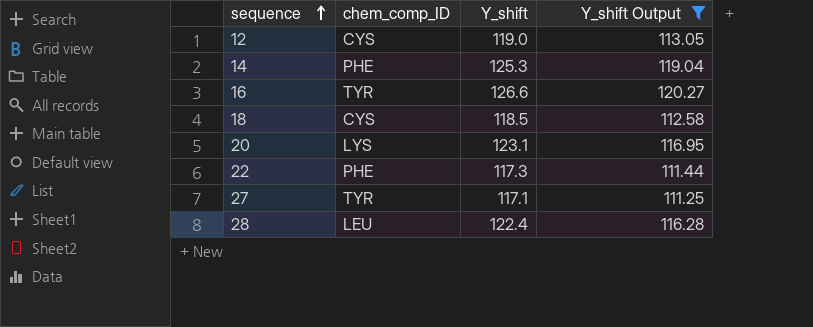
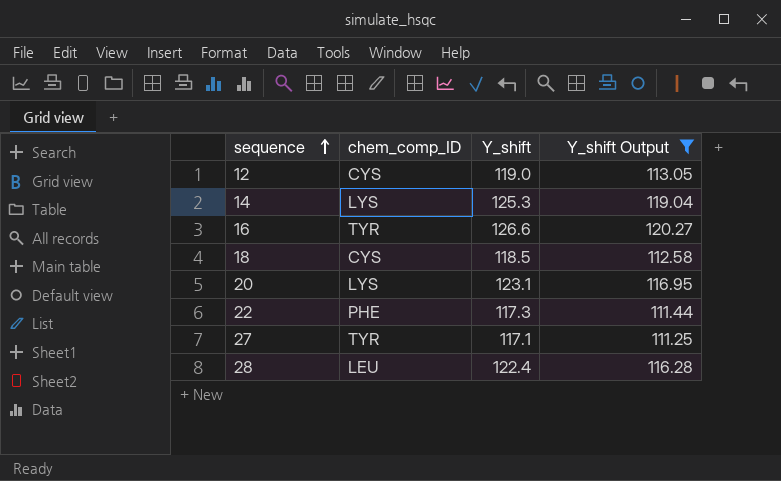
14 | chem_comp_ID: PHE -> LYS

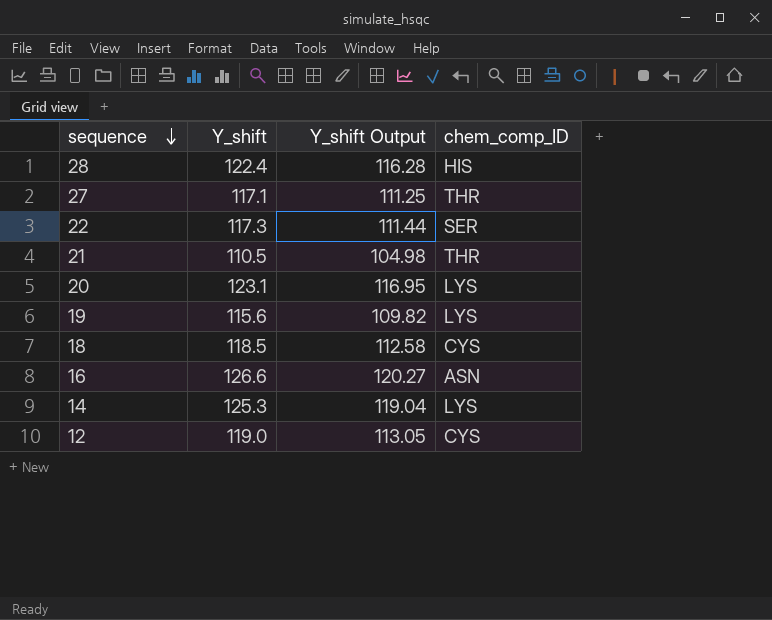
filter: Y_shift Output >= 111.25 -> none
row order: sequence ascending -> sequence descending
column chem_comp_ID | position: 2 -> 4
28 | chem_comp_ID: LEU -> HIS
27 | chem_comp_ID: TYR -> THR
22 | chem_comp_ID: PHE -> SER
16 | chem_comp_ID: TYR -> ASN

